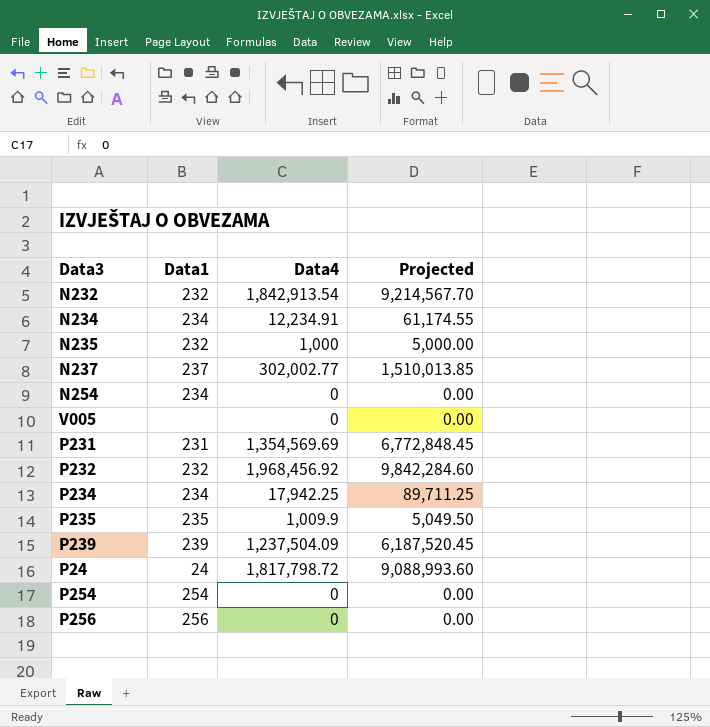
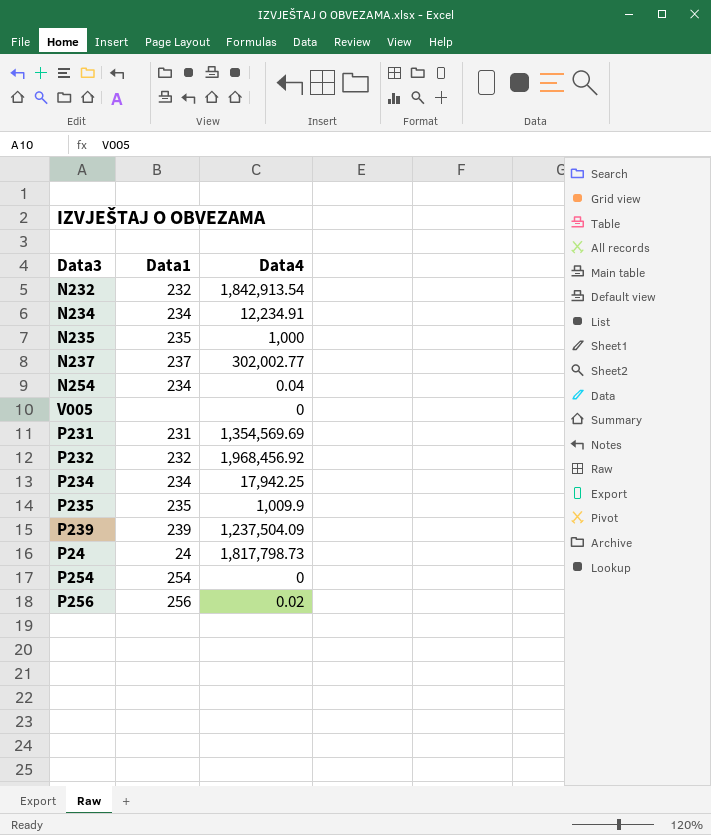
column Projected | formula: [Data4] * 5 -> none
N235 | Data1: 232 -> 235
N254 | Data4: 0 -> 0.04
P24 | Data4: 1,817,798.72 -> 1,817,798.73
P256 | Data4: 0 -> 0.02

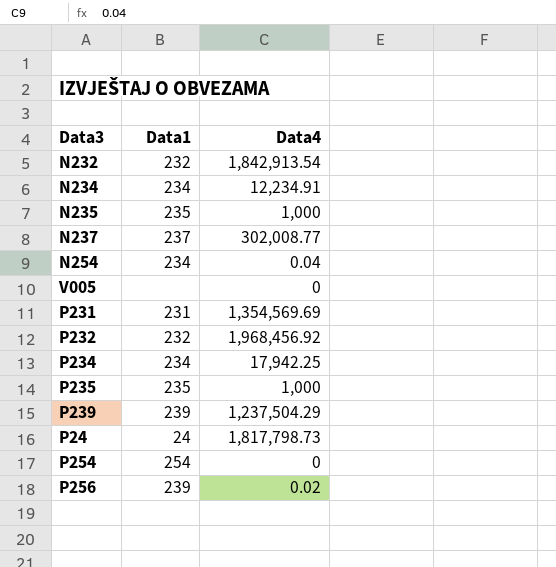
N237 | Data4: 302,002.77 -> 302,008.77
P235 | Data4: 1,009.9 -> 1,000
P239 | Data4: 1,237,504.09 -> 1,237,504.29
P256 | Data1: 256 -> 239

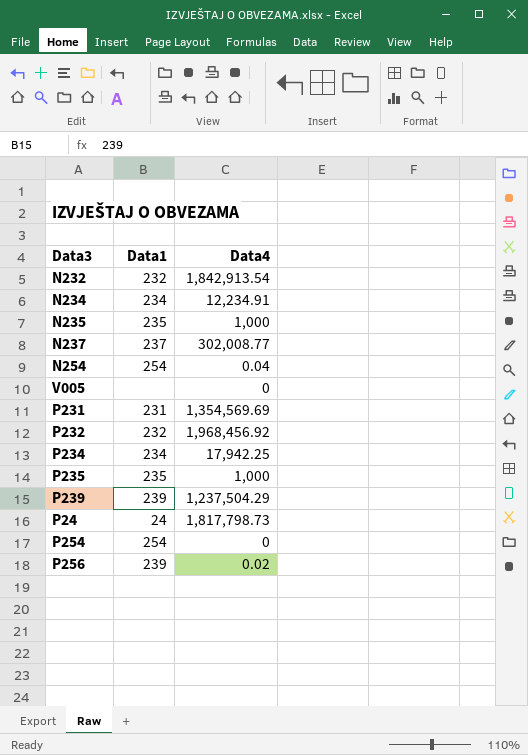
N254 | Data1: 234 -> 254

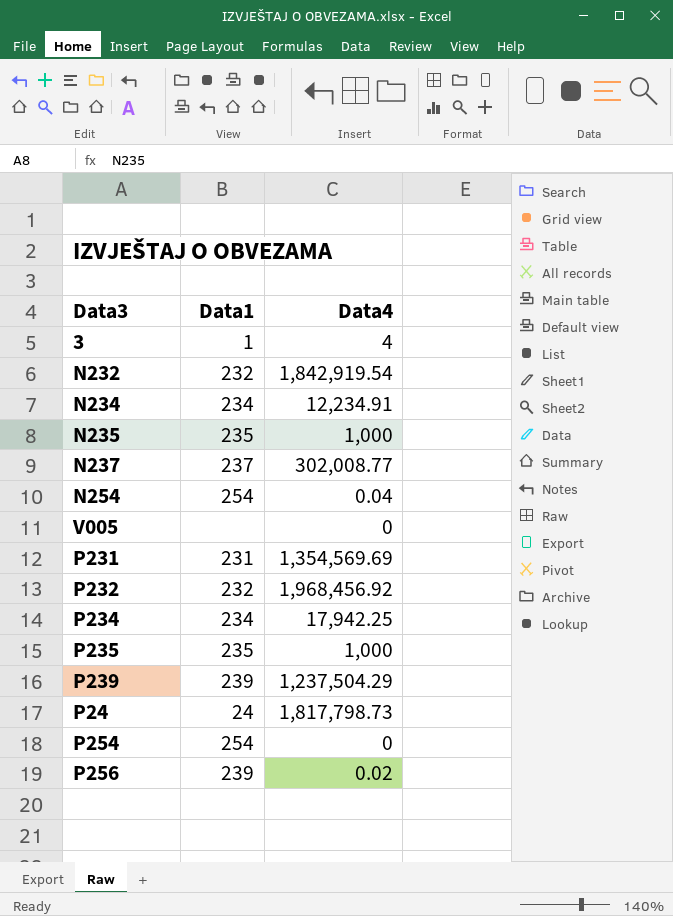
row 3: none -> 1 | 4
N232 | Data4: 1,842,913.54 -> 1,842,919.54

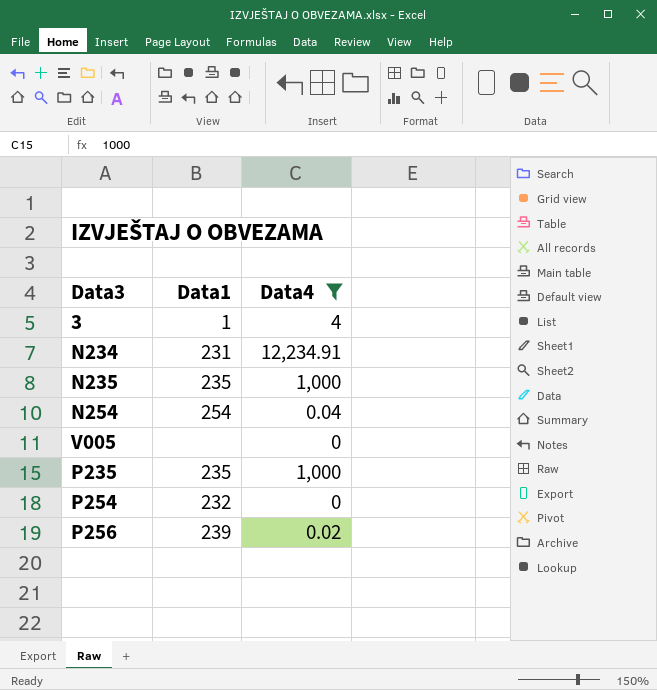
filter: none -> Data4 <= 12,234.91
N234 | Data1: 234 -> 231
P254 | Data1: 254 -> 232

